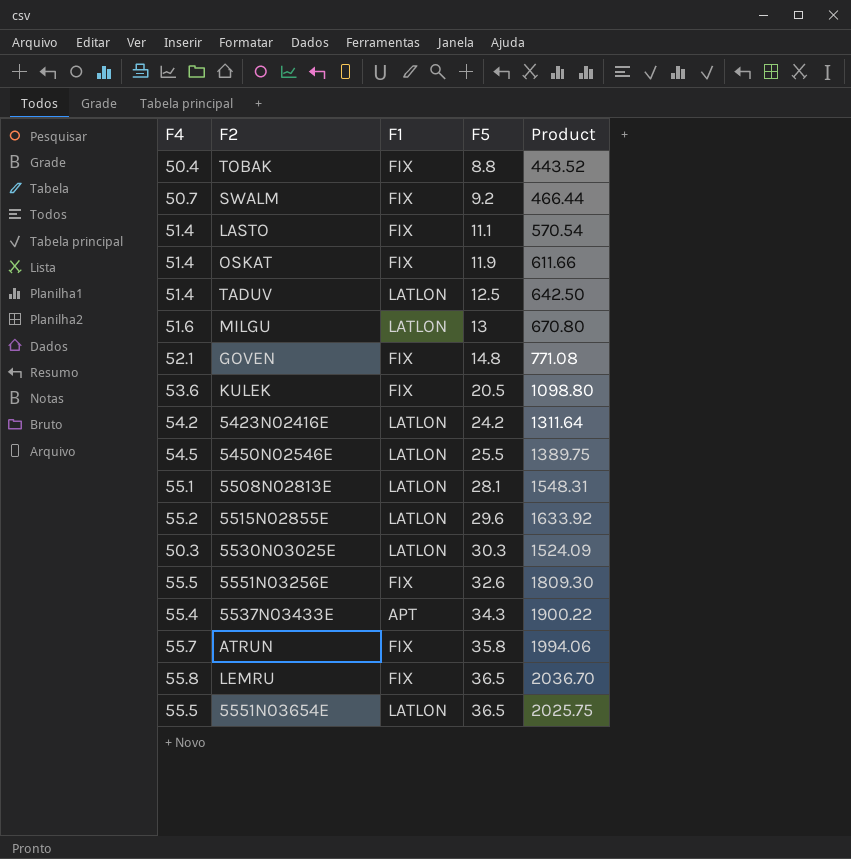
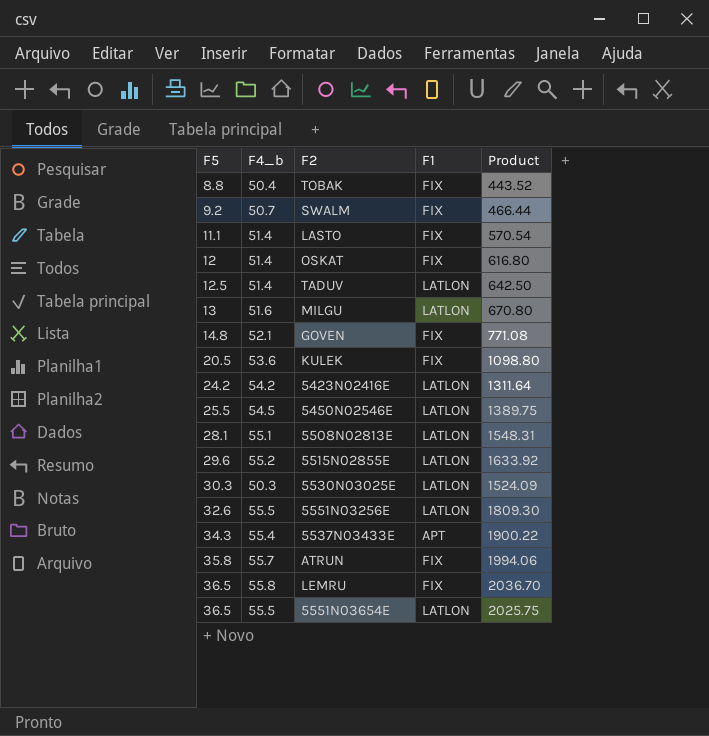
column F5 | position: 4 -> 1
column name: F4 -> F4_b
OSKAT | F5: 11.9 -> 12
OSKAT | Product: 611.66 -> 616.80
5551N03256E | F1: FIX -> LATLON

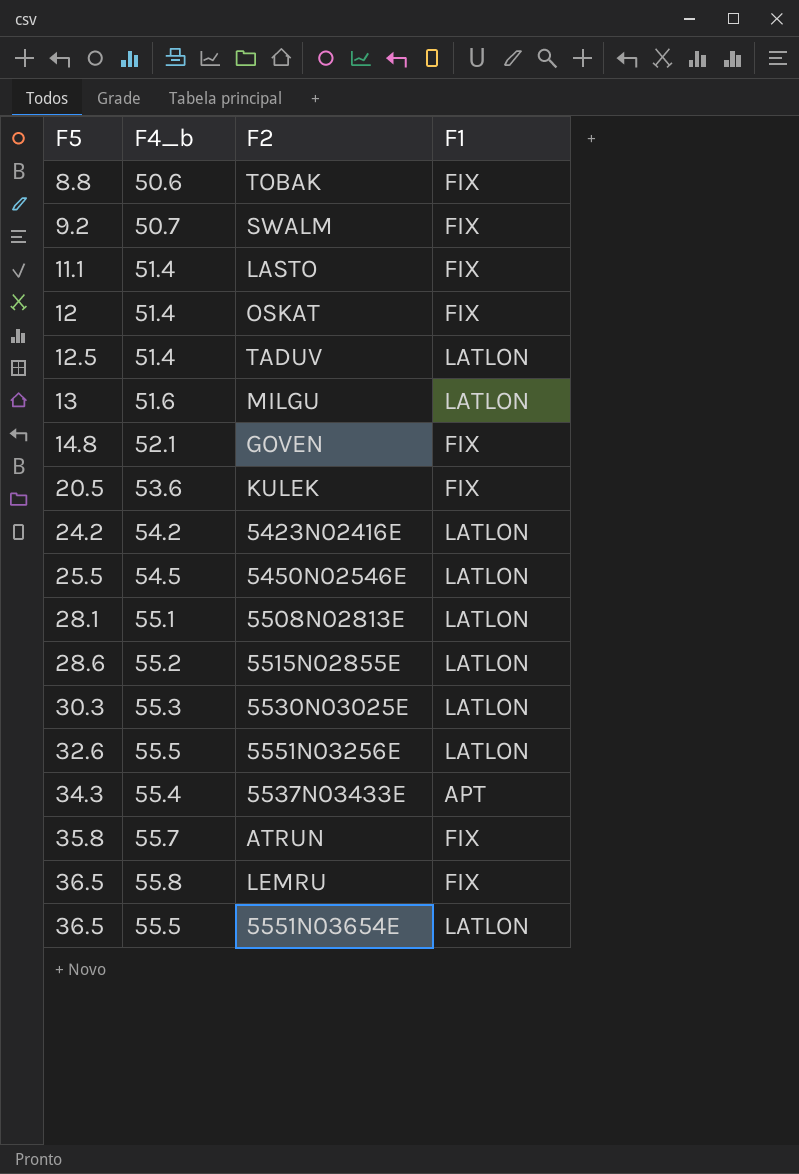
column Product | formula: [F5] * [F4_b] -> none
TOBAK | F4_b: 50.4 -> 50.6
5515N02855E | F5: 29.6 -> 28.6
5530N03025E | F4_b: 50.3 -> 55.3

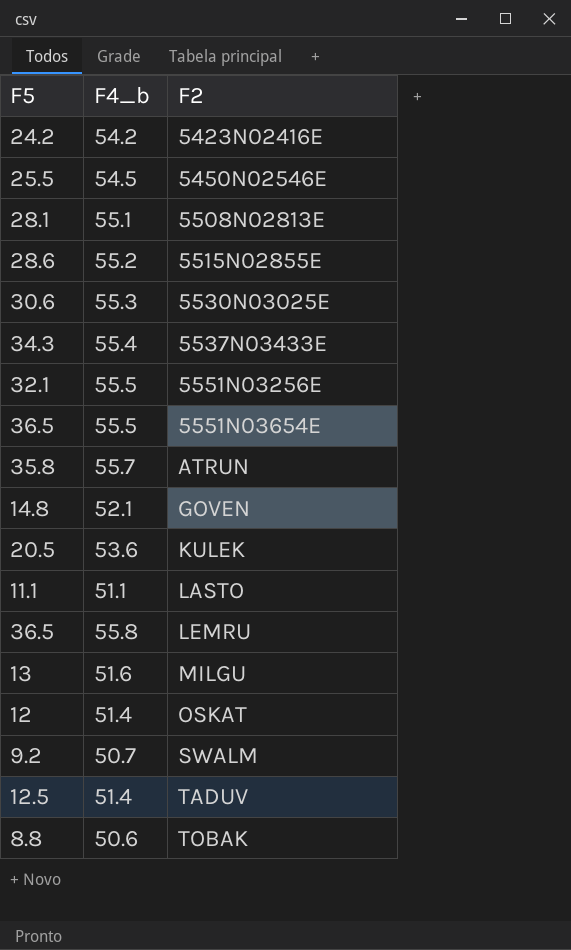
row order: F5 ascending -> F2 ascending
column F1 | position: 4 -> none
5530N03025E | F5: 30.3 -> 30.6
5551N03256E | F5: 32.6 -> 32.1
LASTO | F4_b: 51.4 -> 51.1

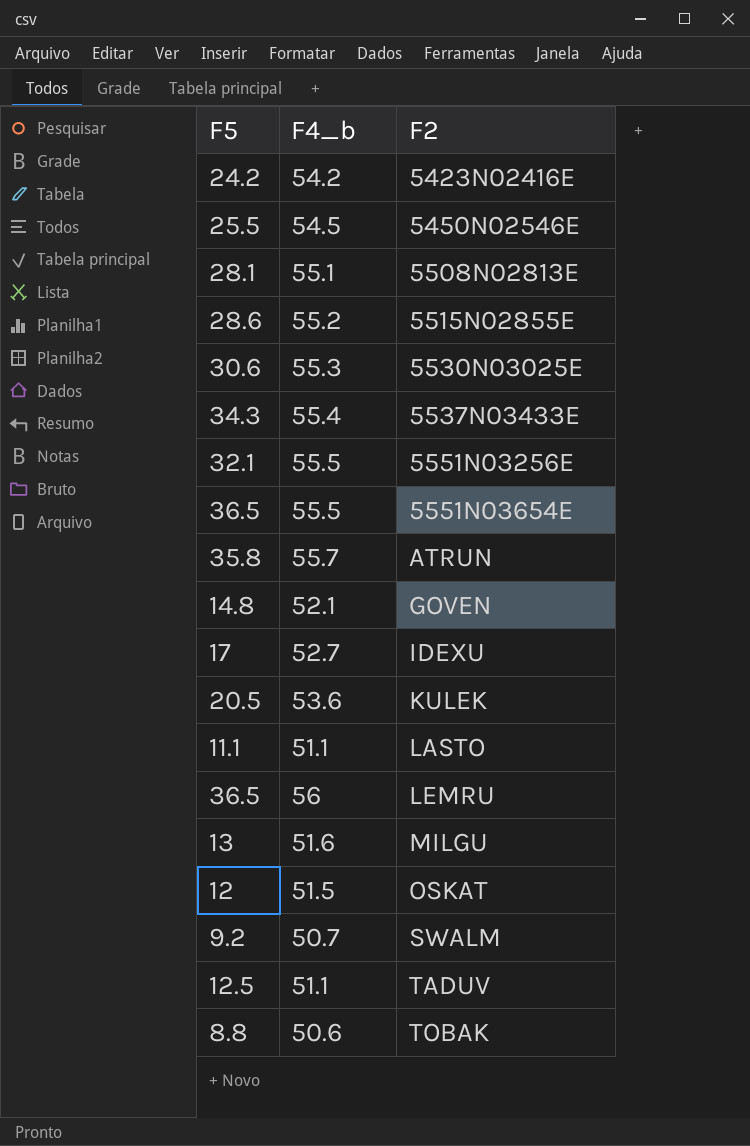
row IDEXU: none -> 17 | 52.7
LEMRU | F4_b: 55.8 -> 56
OSKAT | F4_b: 51.4 -> 51.5
TADUV | F4_b: 51.4 -> 51.1

